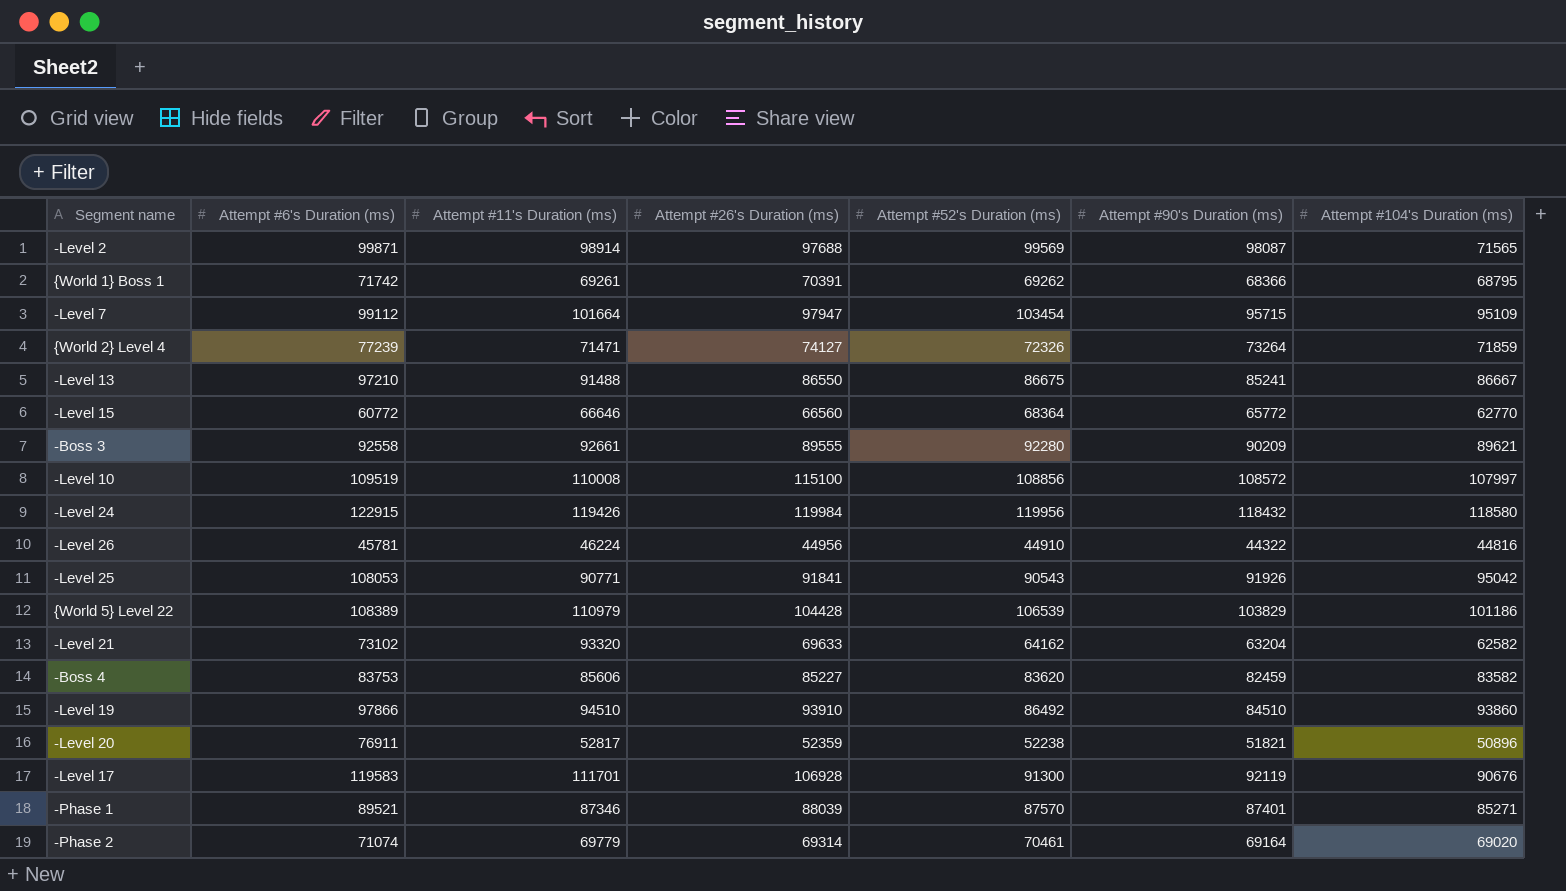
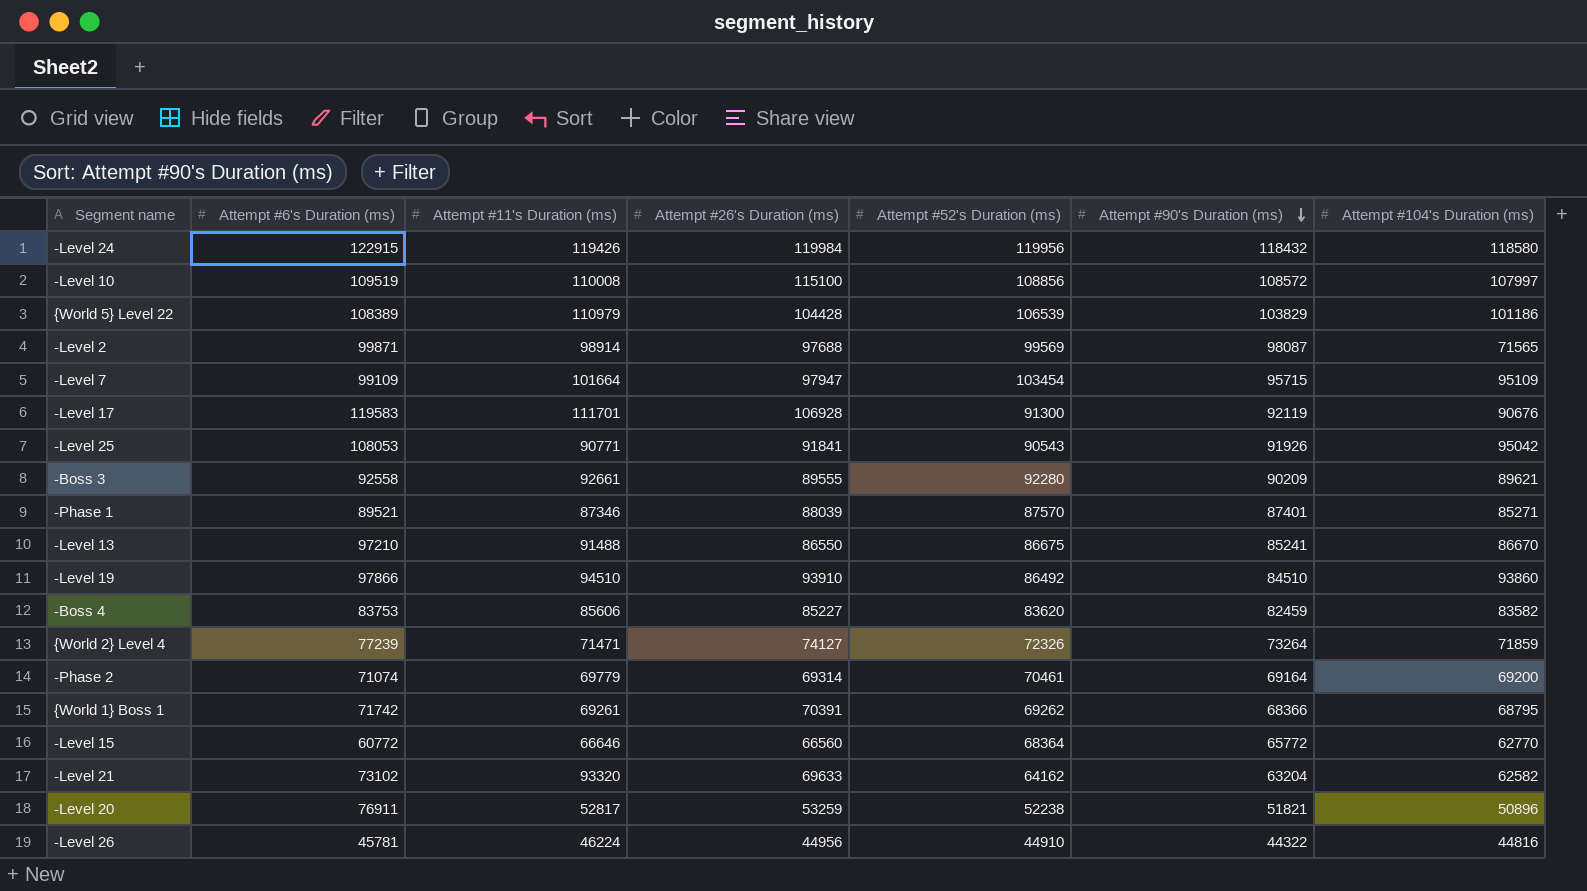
row order: none -> Attempt #90's Duration (ms) descending
-Level 7 | Attempt #6's Duration (ms): 99112 -> 99109
-Level 13 | Attempt #104's Duration (ms): 86667 -> 86670
-Phase 2 | Attempt #104's Duration (ms): 69020 -> 69200
-Level 20 | Attempt #26's Duration (ms): 52359 -> 53259

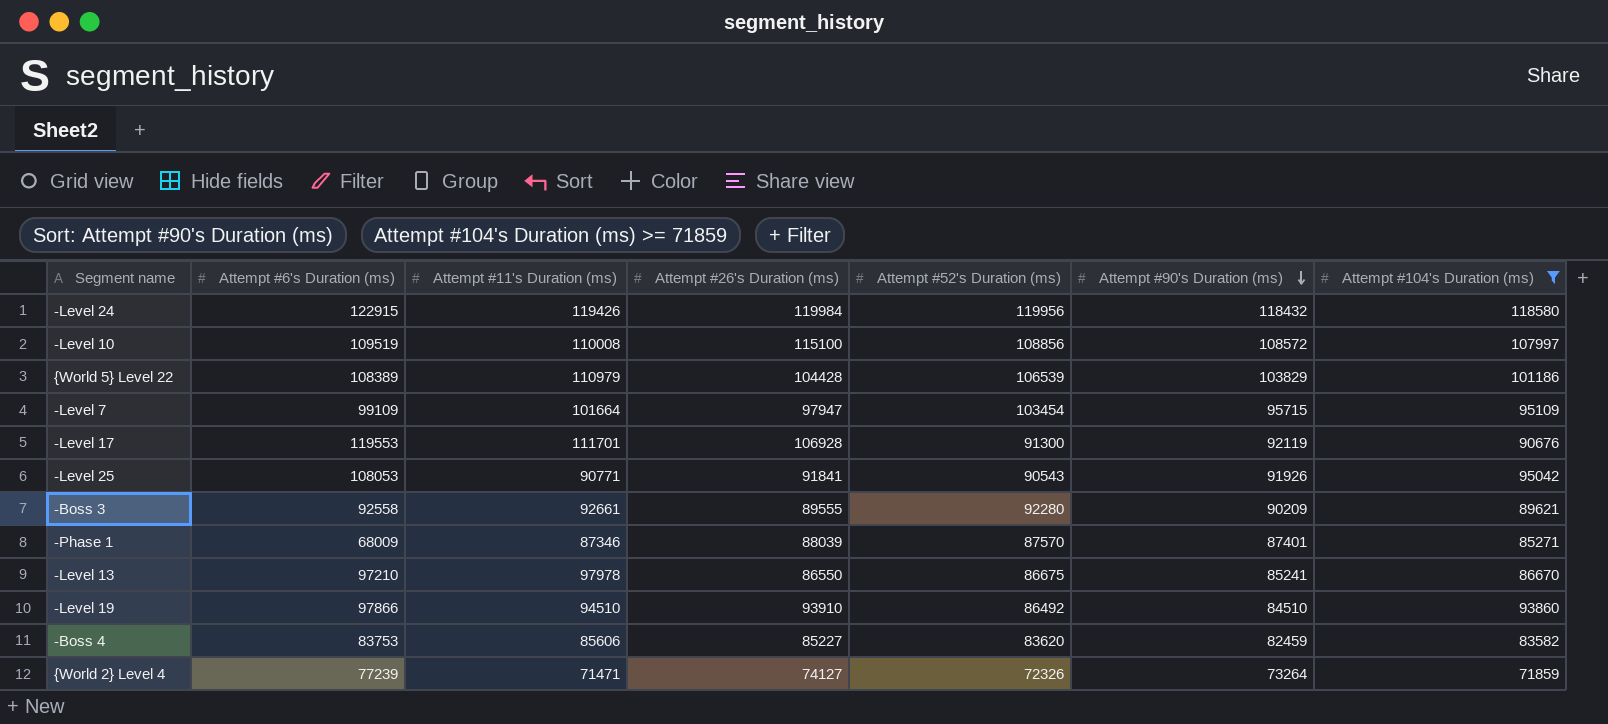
filter: none -> Attempt #104's Duration (ms) >= 71859
-Level 17 | Attempt #6's Duration (ms): 119583 -> 119553
-Phase 1 | Attempt #6's Duration (ms): 89521 -> 68009
-Level 13 | Attempt #11's Duration (ms): 91488 -> 97978

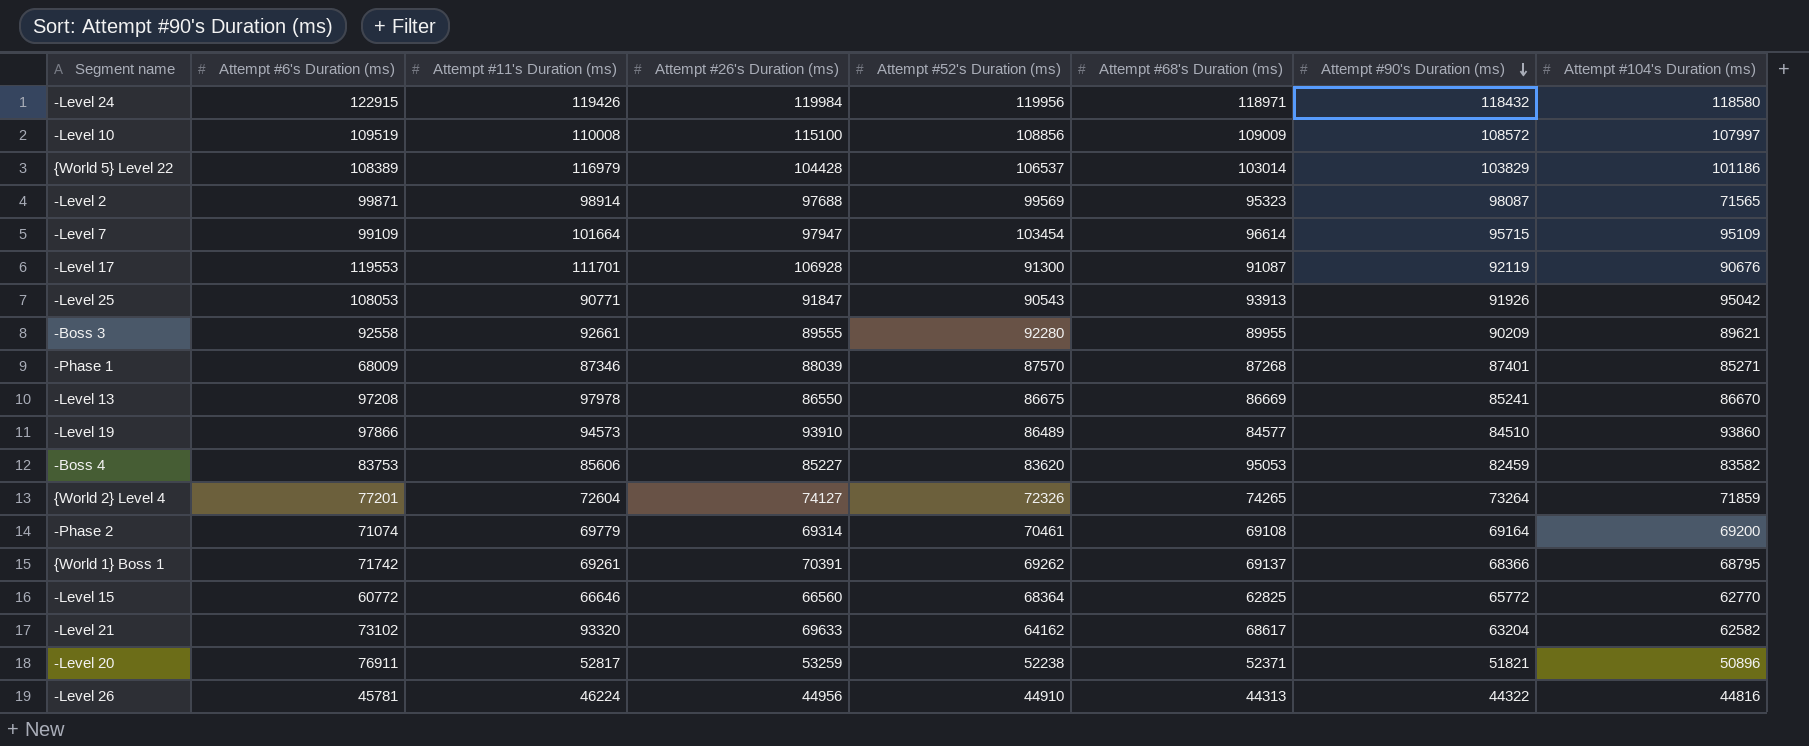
filter: Attempt #104's Duration (ms) >= 71859 -> none
column Attempt #68's Duration (ms) | position: none -> 6
{World 5} Level 22 | Attempt #11's Duration (ms): 110979 -> 116979
{World 5} Level 22 | Attempt #52's Duration (ms): 106539 -> 106537
-Level 25 | Attempt #26's Duration (ms): 91841 -> 91847
-Level 13 | Attempt #6's Duration (ms): 97210 -> 97208
-Level 19 | Attempt #11's Duration (ms): 94510 -> 94573
-Level 19 | Attempt #52's Duration (ms): 86492 -> 86489
{World 2} Level 4 | Attempt #6's Duration (ms): 77239 -> 77201
{World 2} Level 4 | Attempt #11's Duration (ms): 71471 -> 72604

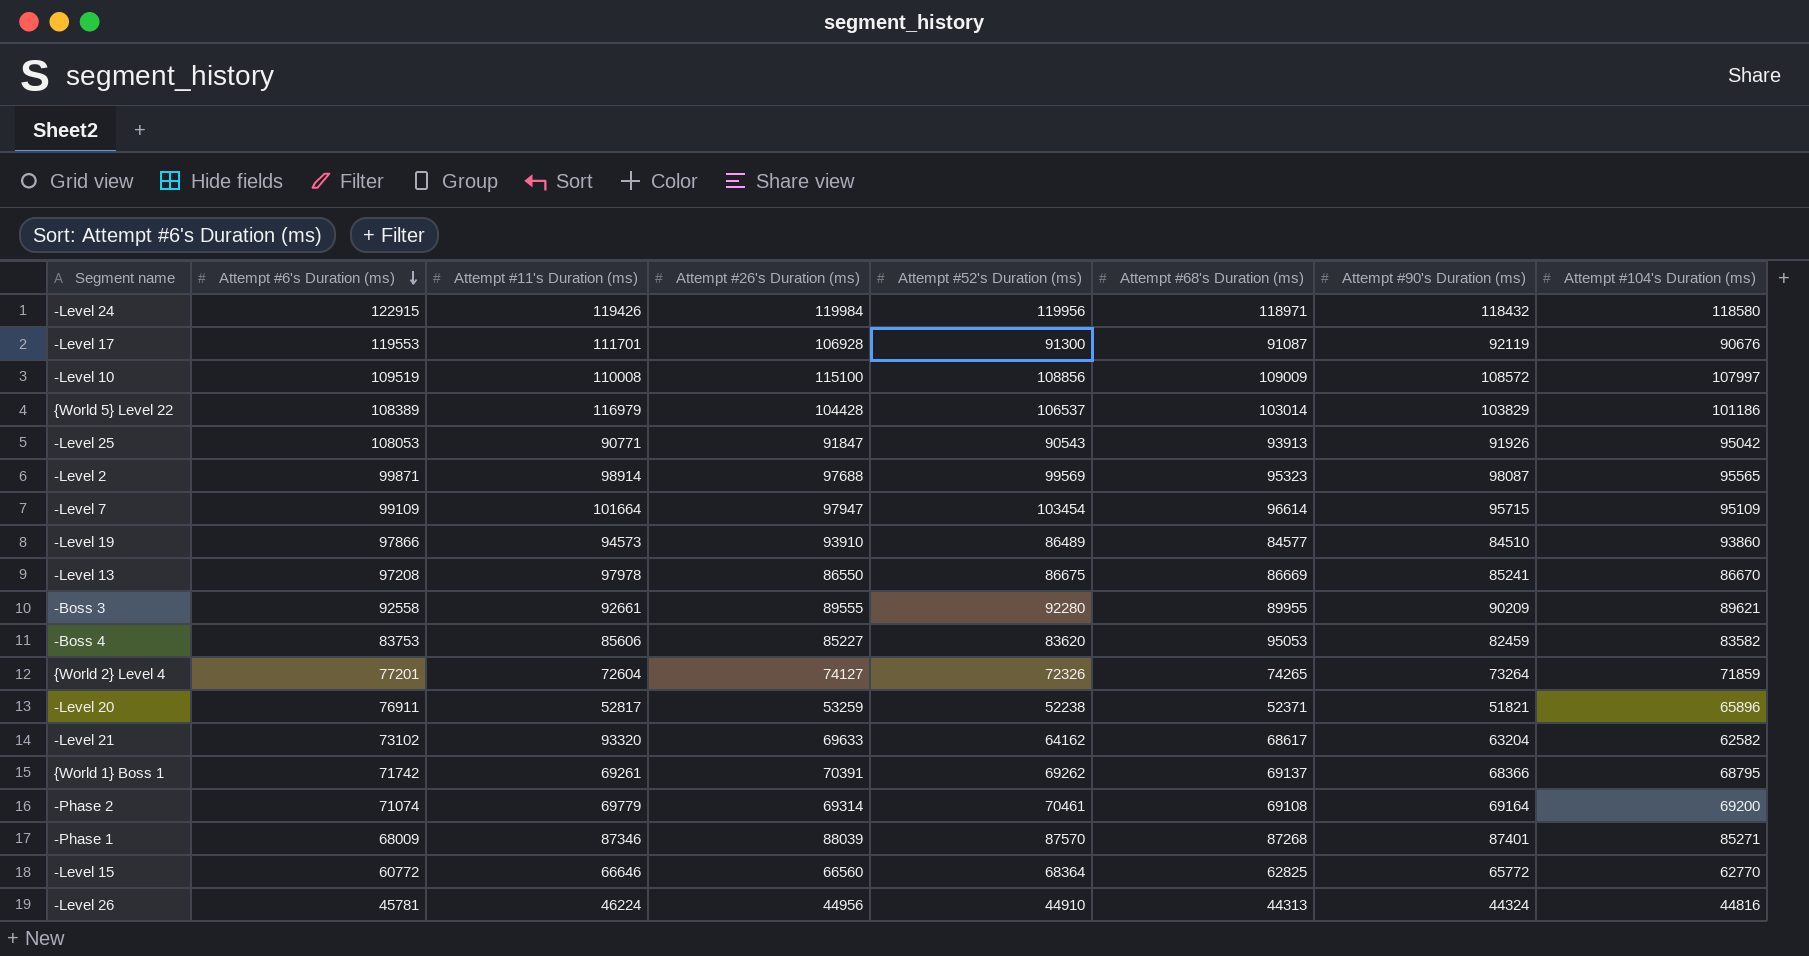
row order: Attempt #90's Duration (ms) descending -> Attempt #6's Duration (ms) descending
-Level 2 | Attempt #104's Duration (ms): 71565 -> 95565
-Level 20 | Attempt #104's Duration (ms): 50896 -> 65896
-Level 26 | Attempt #90's Duration (ms): 44322 -> 44324

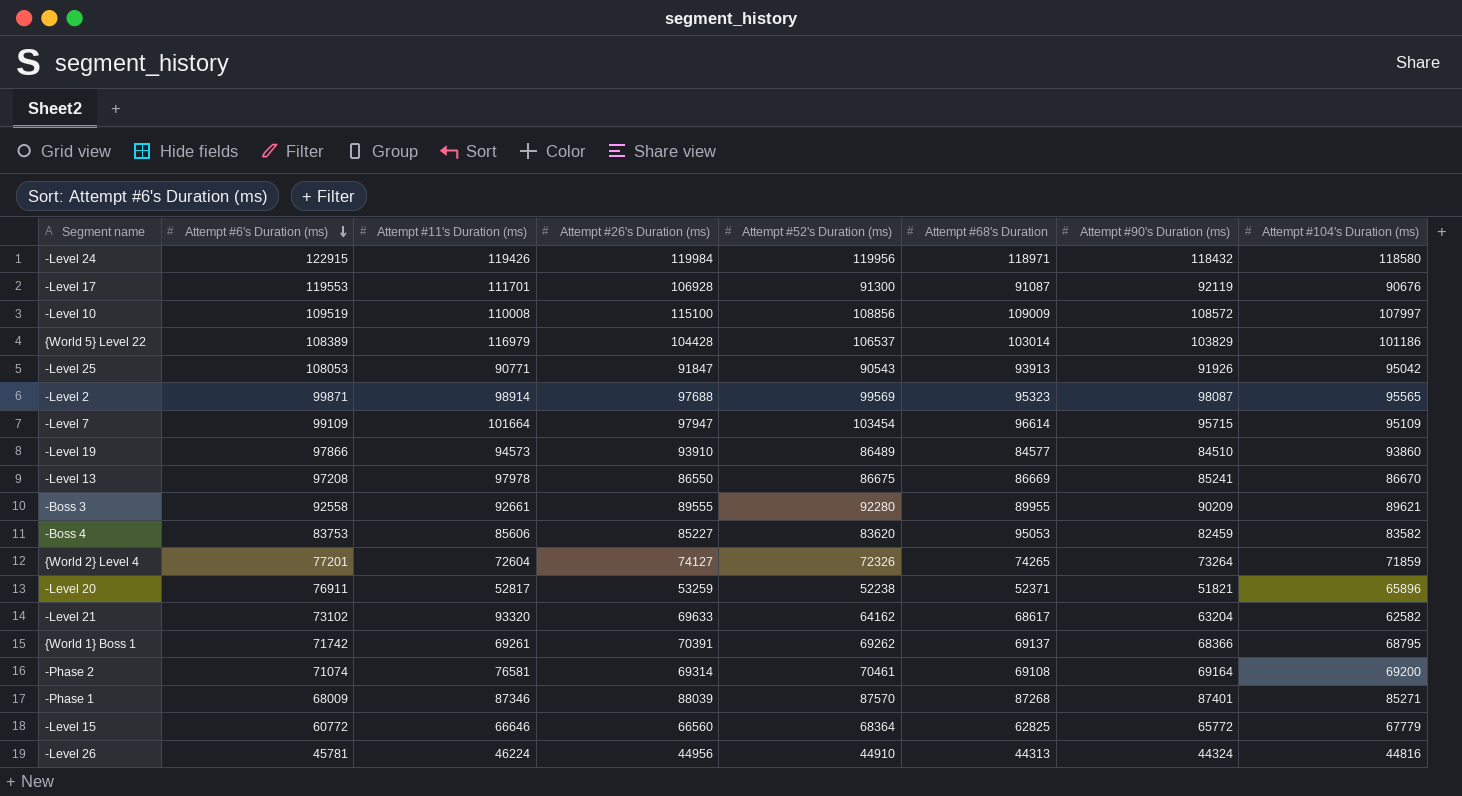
column name: Attempt #68's Duration (ms) -> Attempt #68's Duration
-Phase 2 | Attempt #11's Duration (ms): 69779 -> 76581
-Level 15 | Attempt #104's Duration (ms): 62770 -> 67779

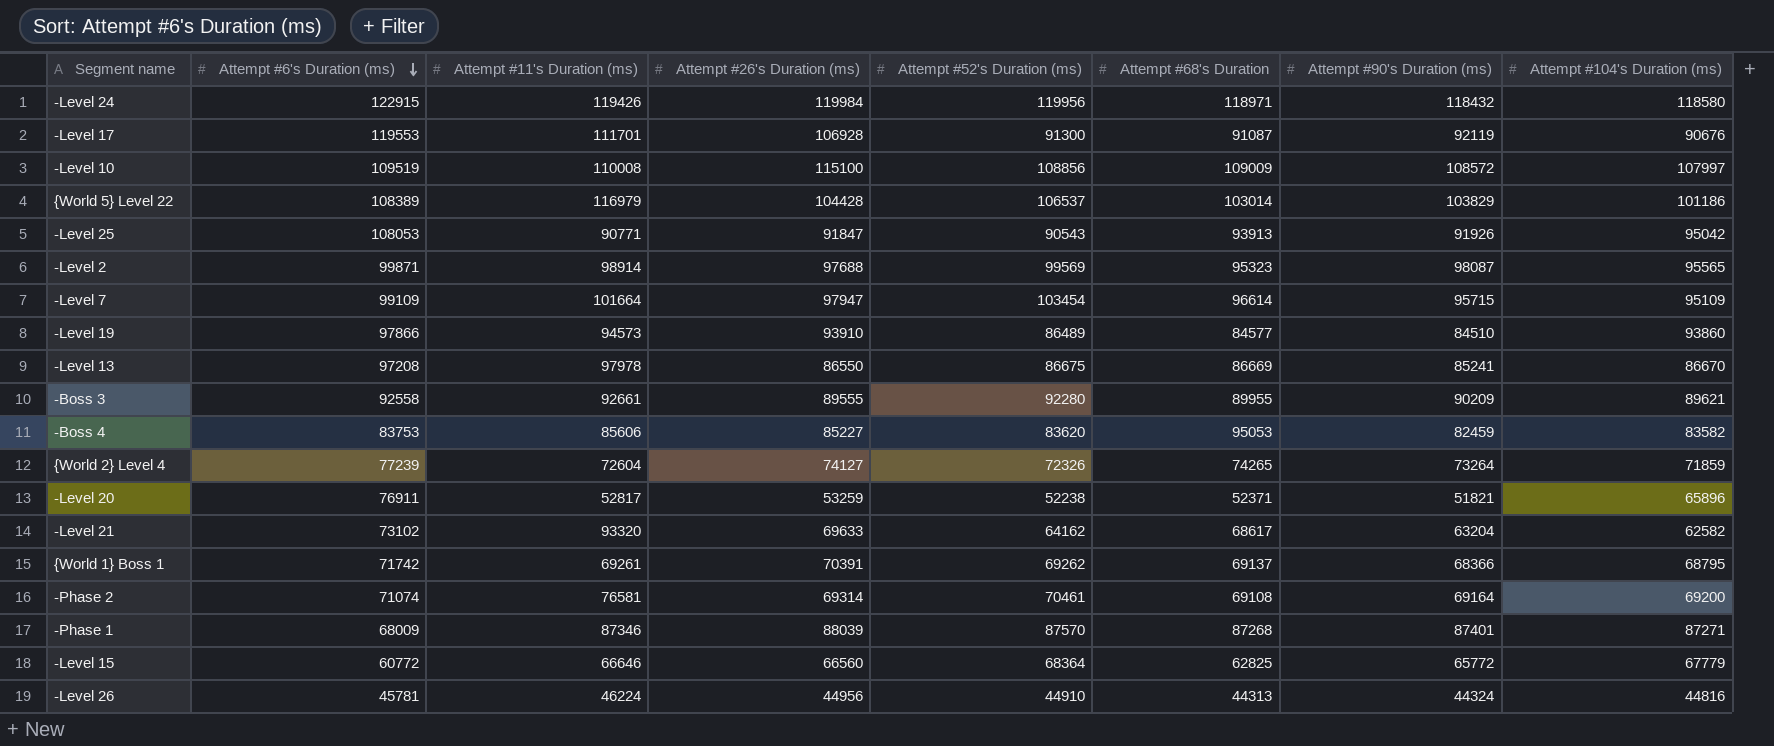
{World 2} Level 4 | Attempt #6's Duration (ms): 77201 -> 77239
-Phase 1 | Attempt #104's Duration (ms): 85271 -> 87271

